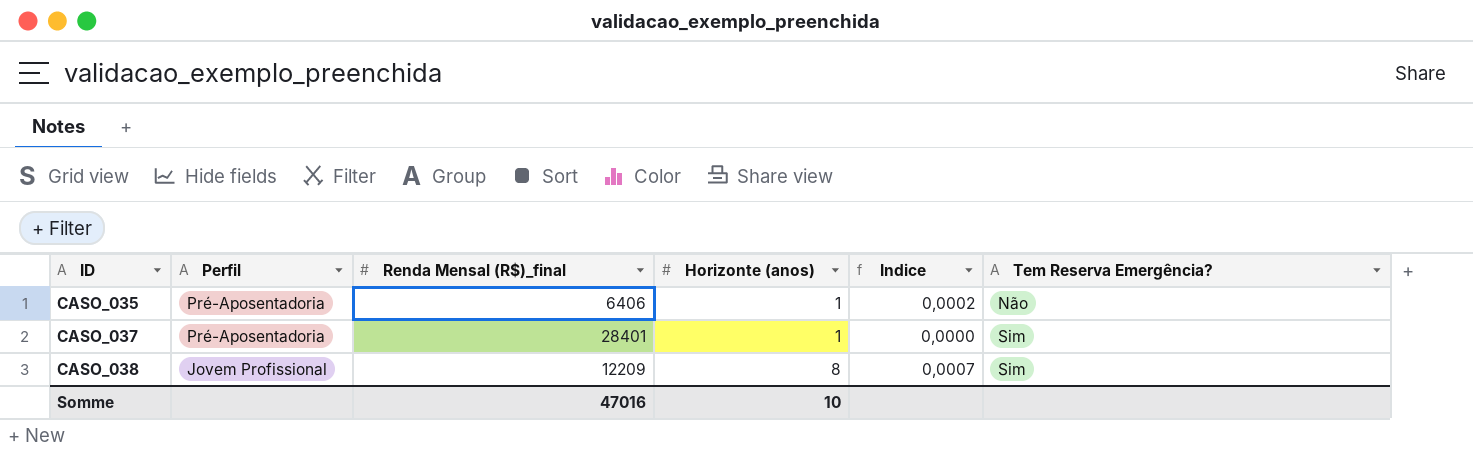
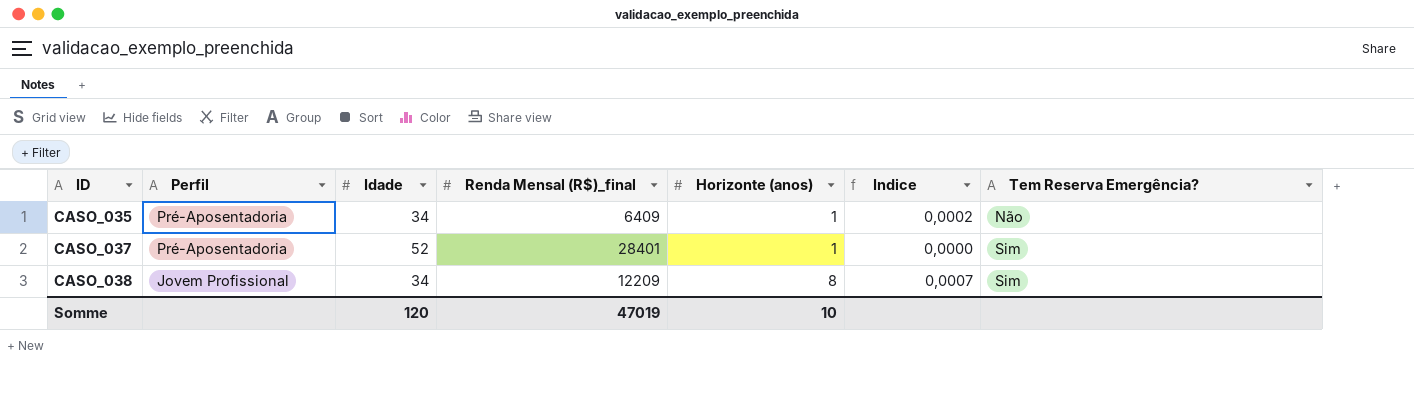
column Idade | position: none -> 3
CASO_035 | Renda Mensal (R$)_final: 6406 -> 6409
Somme | Renda Mensal (R$)_final: 47016 -> 47019

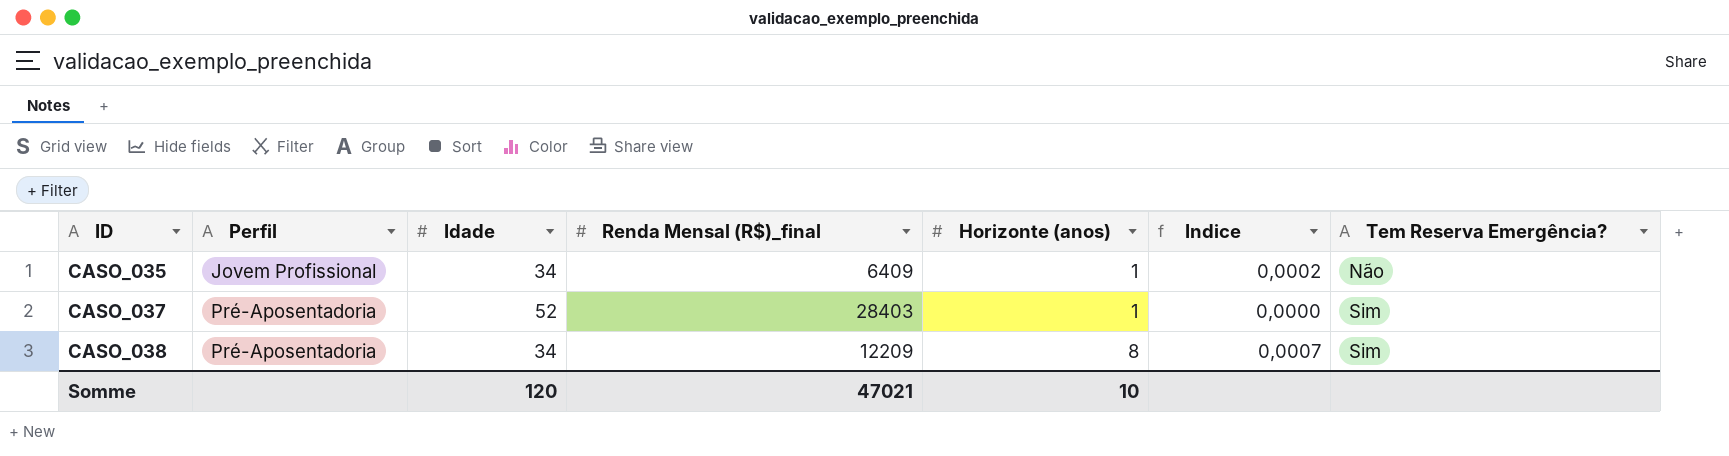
CASO_035 | Perfil: Pré-Aposentadoria -> Jovem Profissional
CASO_037 | Renda Mensal (R$)_final: 28401 -> 28403
CASO_038 | Perfil: Jovem Profissional -> Pré-Aposentadoria
Somme | Renda Mensal (R$)_final: 47019 -> 47021

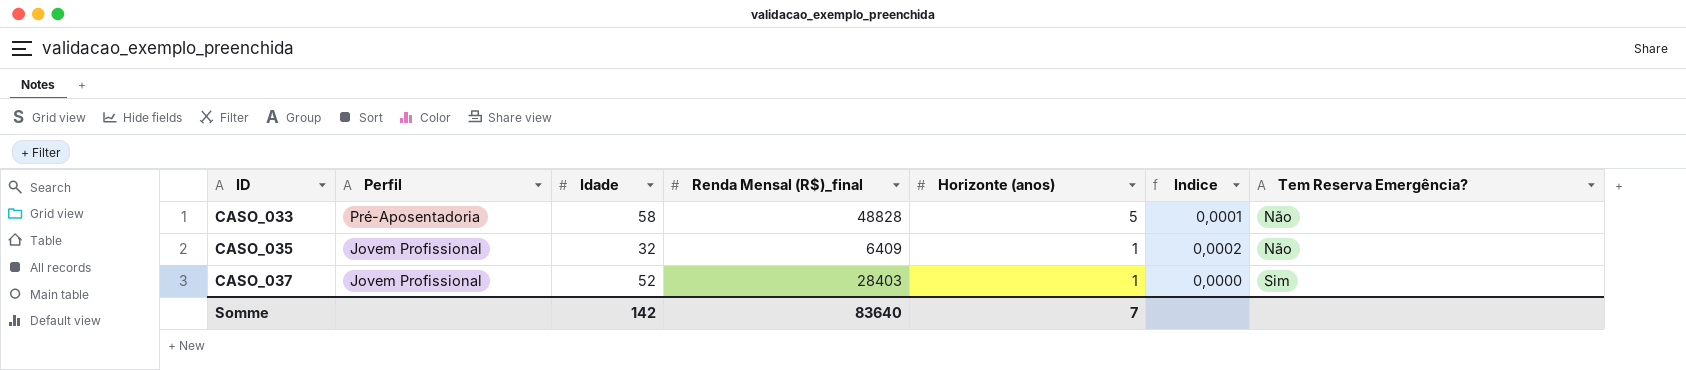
row CASO_038: Pré-Aposentadoria | 34 | 12209 | 8 | 0,0007 | Sim -> none
row CASO_033: none -> Pré-Aposentadoria | 58 | 48828 | 5 | 0,0001 | Não
CASO_035 | Idade: 34 -> 32
CASO_037 | Perfil: Pré-Aposentadoria -> Jovem Profissional
Somme | Idade: 120 -> 142
Somme | Renda Mensal (R$)_final: 47021 -> 83640
Somme | Horizonte (anos): 10 -> 7

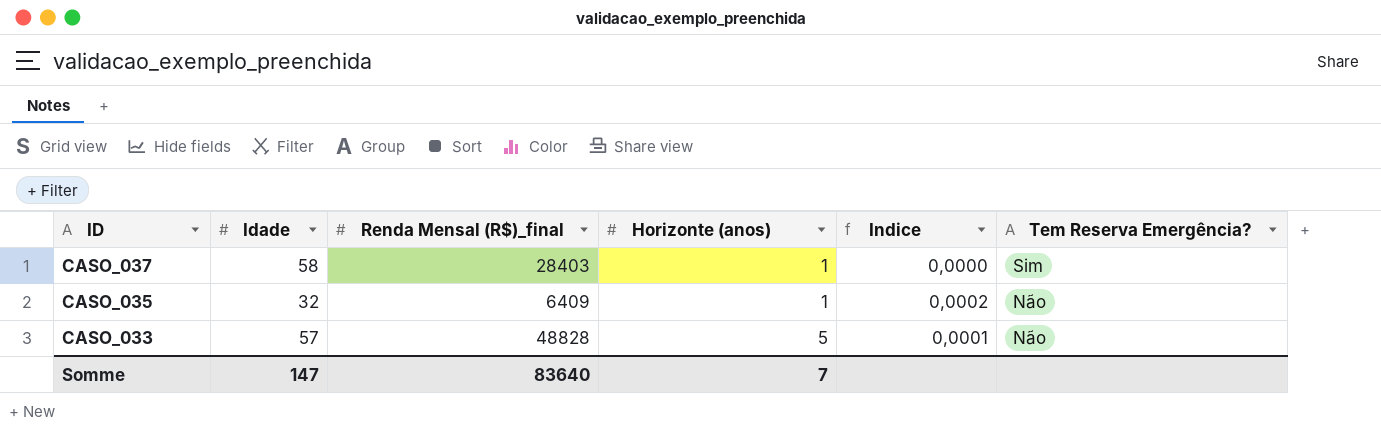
row order: ID ascending -> ID descending
column Perfil | position: 2 -> none
CASO_037 | Idade: 52 -> 58
CASO_033 | Idade: 58 -> 57
Somme | Idade: 142 -> 147

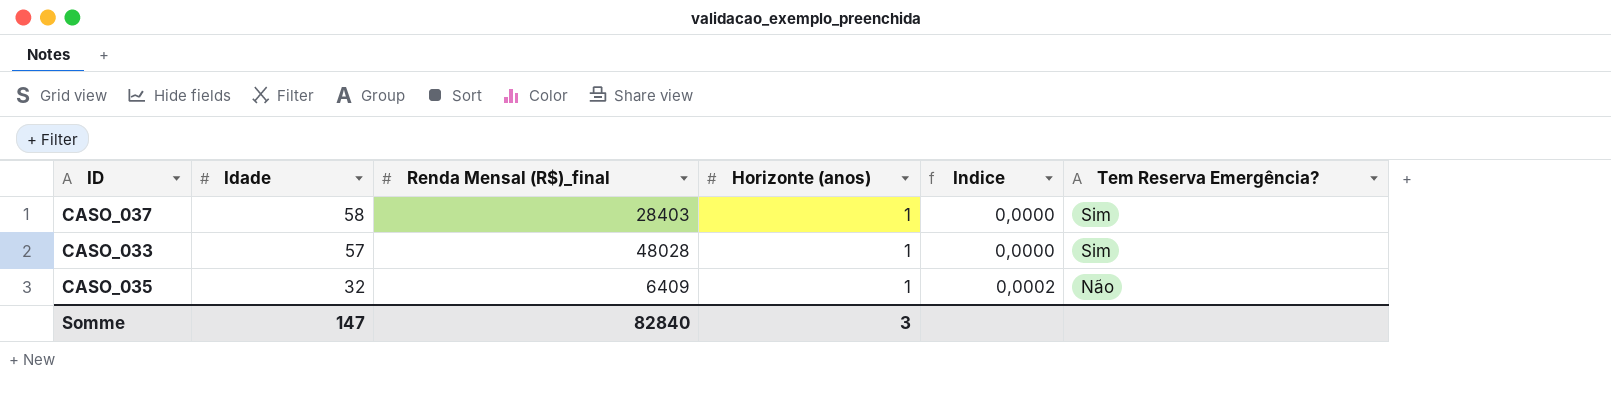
row order: ID descending -> Idade descending
CASO_033 | Renda Mensal (R$)_final: 48828 -> 48028
CASO_033 | Horizonte (anos): 5 -> 1
CASO_033 | Indice: 0,0001 -> 0,0000
CASO_033 | Tem Reserva Emergência?: Não -> Sim
Somme | Renda Mensal (R$)_final: 83640 -> 82840
Somme | Horizonte (anos): 7 -> 3

